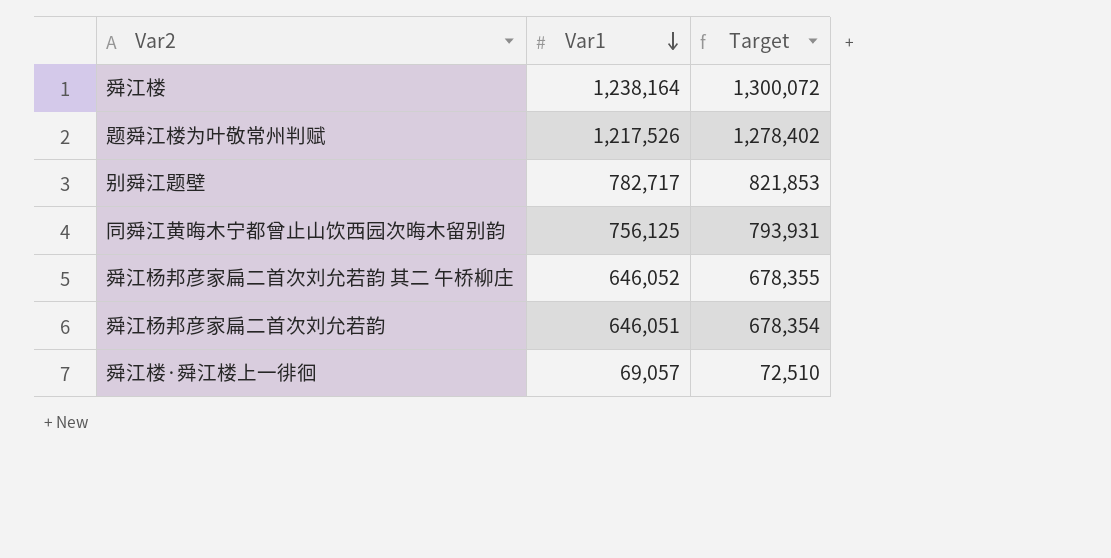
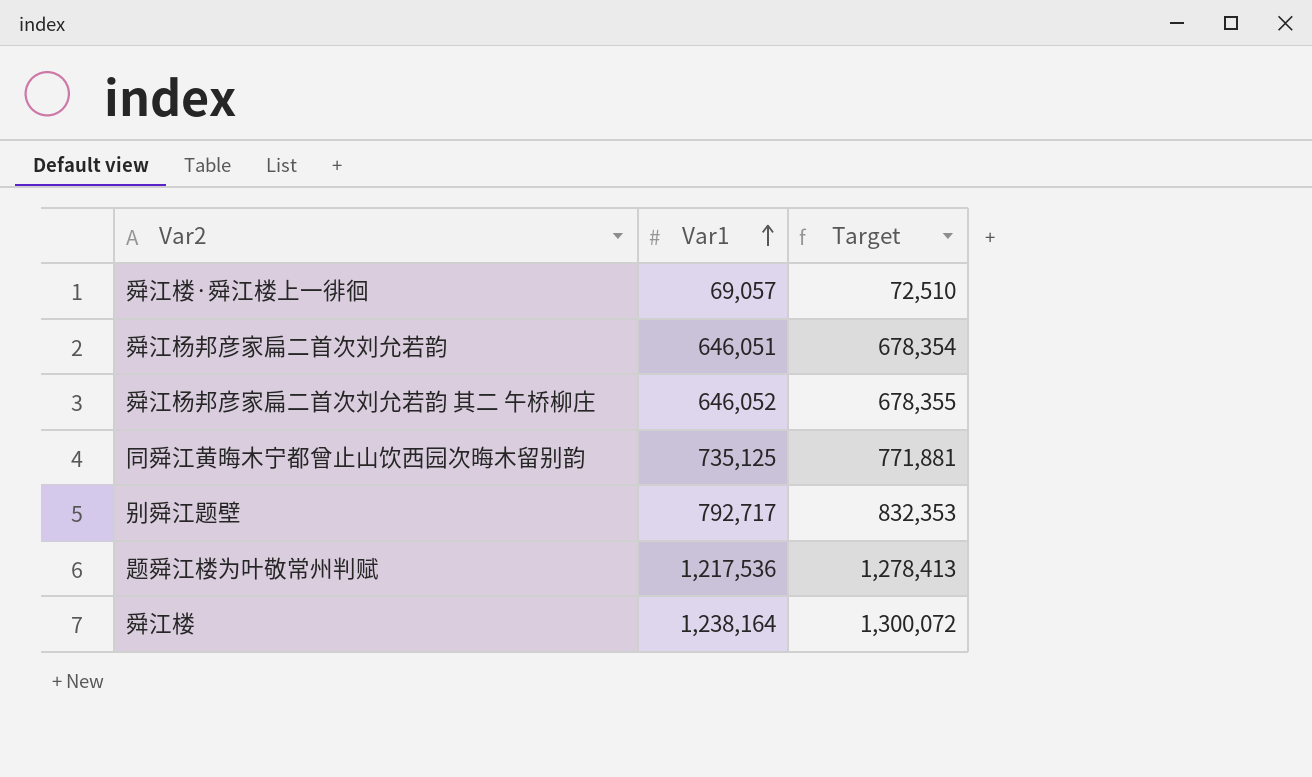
row order: Var1 descending -> Var1 ascending
同舜江黄晦木宁都曾止山饮西园次晦木留别韵 | Var1: 756,125 -> 735,125
同舜江黄晦木宁都曾止山饮西园次晦木留别韵 | Target: 793,931 -> 771,881
别舜江题壁 | Var1: 782,717 -> 792,717
别舜江题壁 | Target: 821,853 -> 832,353
题舜江楼为叶敬常州判赋 | Var1: 1,217,526 -> 1,217,536
题舜江楼为叶敬常州判赋 | Target: 1,278,402 -> 1,278,413

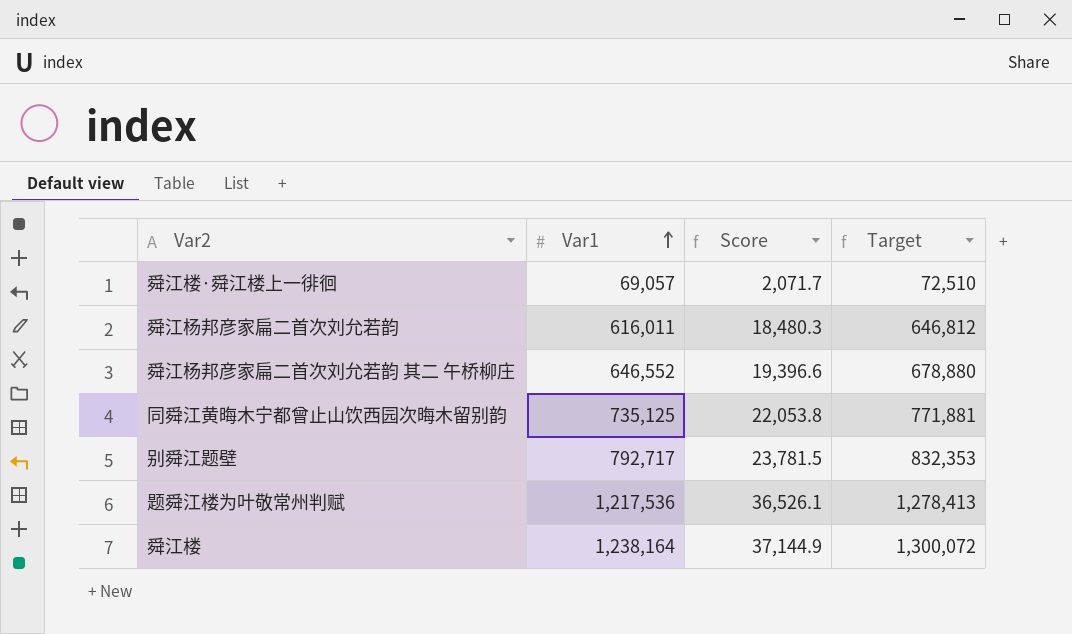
column Score | formula: none -> [Var1] * 0.03
舜江杨邦彦家扁二首次刘允若韵 | Var1: 646,051 -> 616,011
舜江杨邦彦家扁二首次刘允若韵 | Target: 678,354 -> 646,812
舜江杨邦彦家扁二首次刘允若韵 其二 午桥柳庄 | Var1: 646,052 -> 646,552
舜江杨邦彦家扁二首次刘允若韵 其二 午桥柳庄 | Target: 678,355 -> 678,880

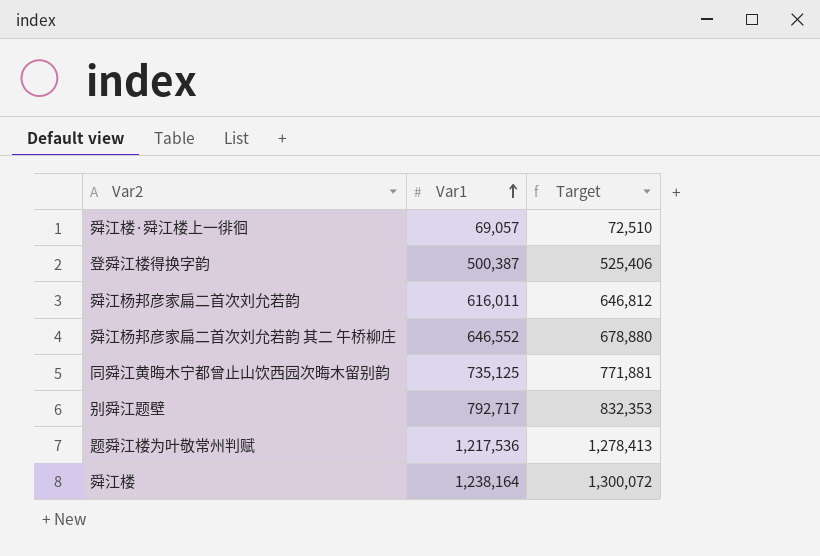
column Score | formula: [Var1] * 0.03 -> none
row 登舜江楼得换字韵: none -> 500,387 | 525,406

